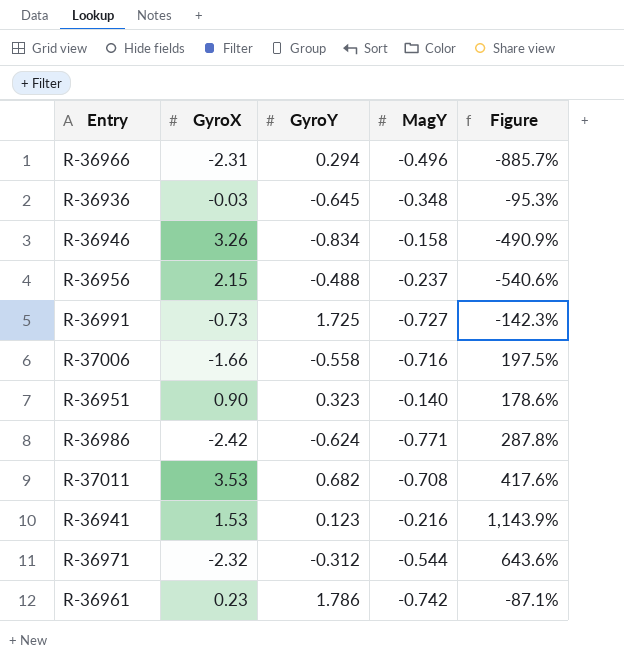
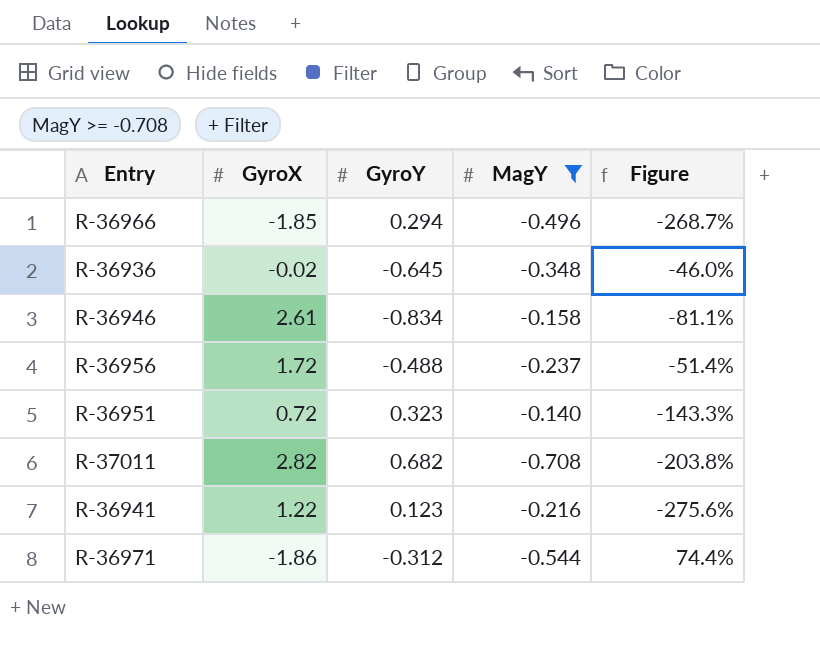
filter: none -> MagY >= -0.708
column Figure | formula: ([GyroX] - [GyroY]) / [GyroY] -> ([MagY] - [GyroY]) / [GyroY]
R-36966 | GyroX: -2.31 -> -1.85
R-36936 | GyroX: -0.03 -> -0.02
R-36946 | GyroX: 3.26 -> 2.61
R-36956 | GyroX: 2.15 -> 1.72
R-36951 | GyroX: 0.90 -> 0.72
R-37011 | GyroX: 3.53 -> 2.82
R-36941 | GyroX: 1.53 -> 1.22
R-36971 | GyroX: -2.32 -> -1.86

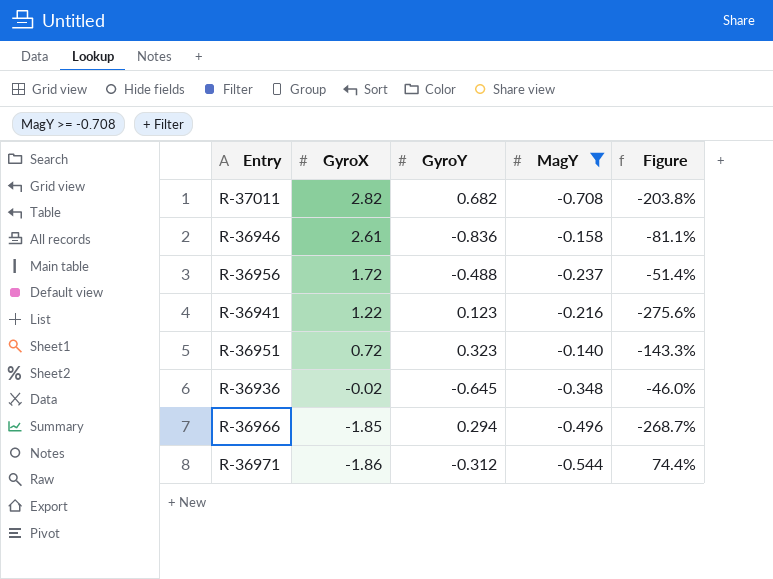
row order: none -> GyroX descending
R-36946 | GyroY: -0.834 -> -0.836

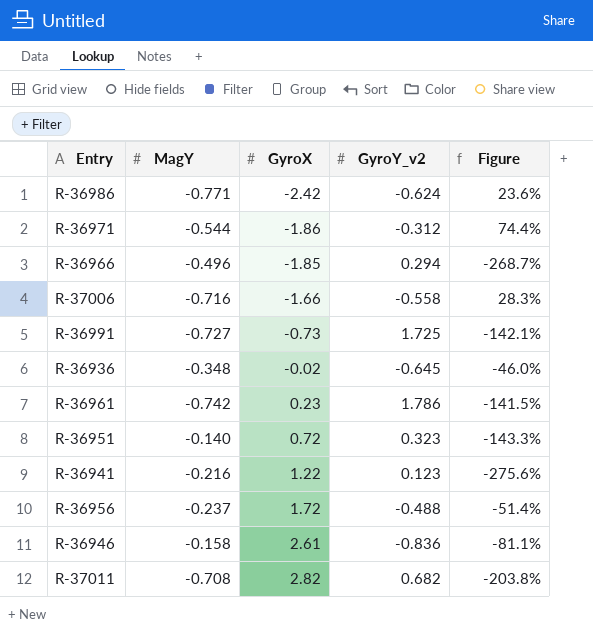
filter: MagY >= -0.708 -> none
row order: GyroX descending -> GyroX ascending
column MagY | position: 4 -> 2
column name: GyroY -> GyroY_v2

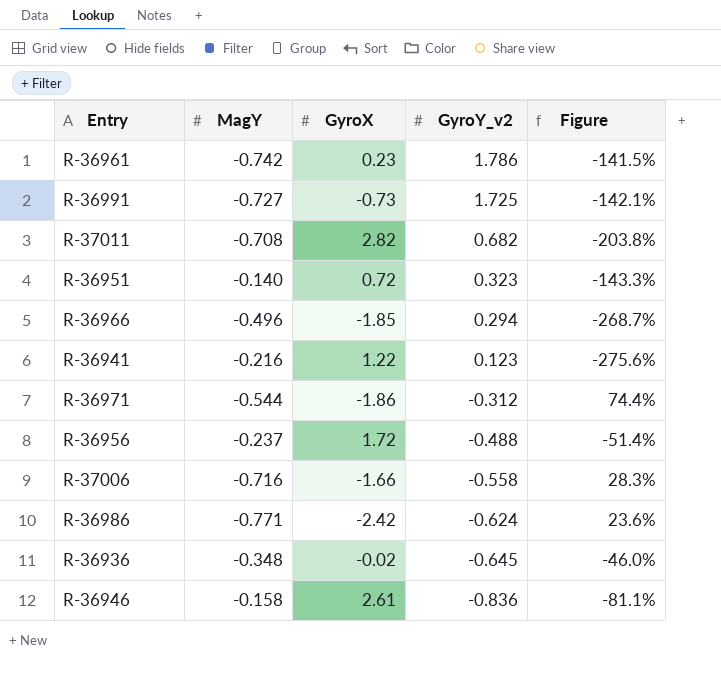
row order: GyroX ascending -> GyroY_v2 descending

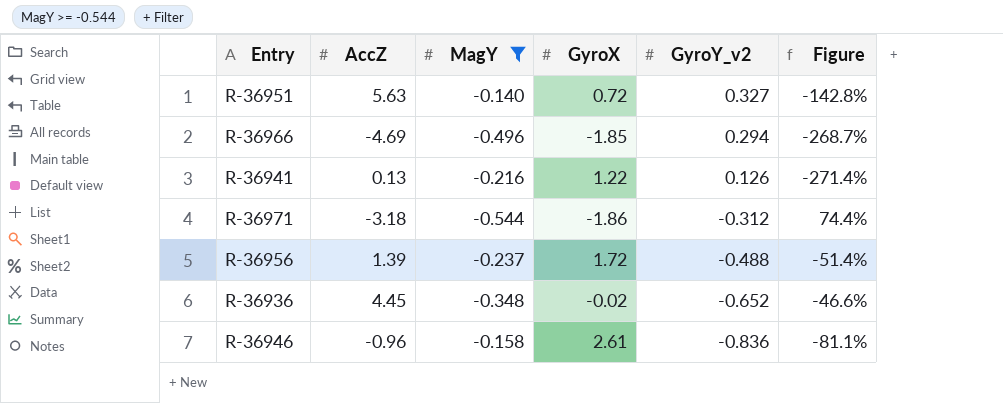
filter: none -> MagY >= -0.544
column AccZ | position: none -> 2
R-36951 | GyroY_v2: 0.323 -> 0.327
R-36951 | Figure: -143.3% -> -142.8%
R-36941 | GyroY_v2: 0.123 -> 0.126
R-36941 | Figure: -275.6% -> -271.4%
R-36936 | GyroY_v2: -0.645 -> -0.652
R-36936 | Figure: -46.0% -> -46.6%

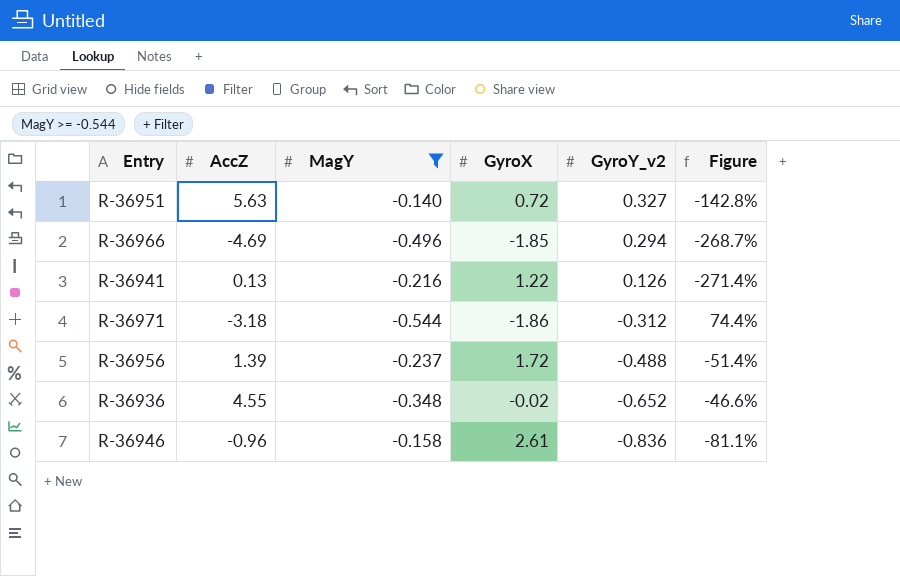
R-36936 | AccZ: 4.45 -> 4.55

